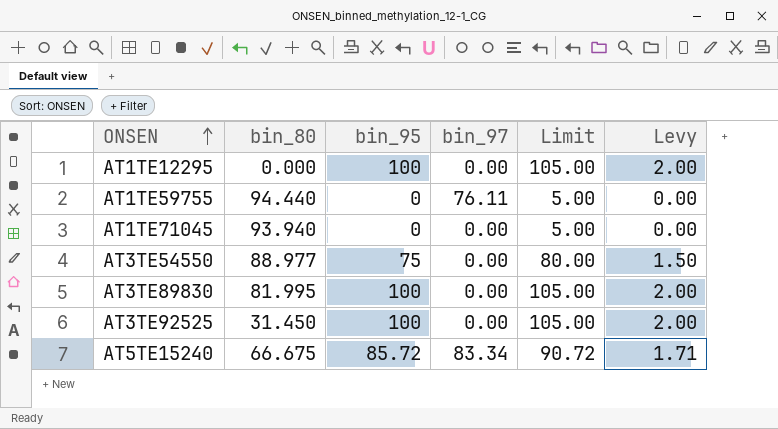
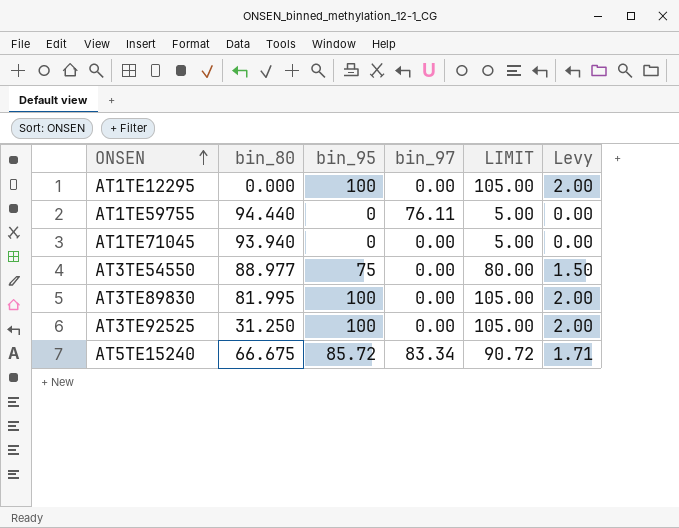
column name: Limit -> LIMIT
AT3TE92525 | bin_80: 31.450 -> 31.250

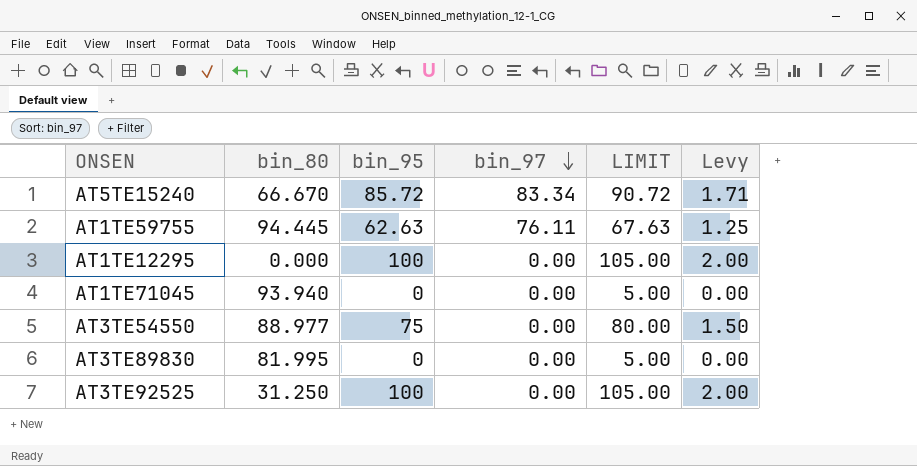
row order: ONSEN ascending -> bin_97 descending
AT5TE15240 | bin_80: 66.675 -> 66.670
AT1TE59755 | bin_80: 94.440 -> 94.445
AT1TE59755 | bin_95: 0 -> 62.63
AT1TE59755 | LIMIT: 5.00 -> 67.63
AT1TE59755 | Levy: 0.00 -> 1.25
AT3TE89830 | bin_95: 100 -> 0
AT3TE89830 | LIMIT: 105.00 -> 5.00
AT3TE89830 | Levy: 2.00 -> 0.00

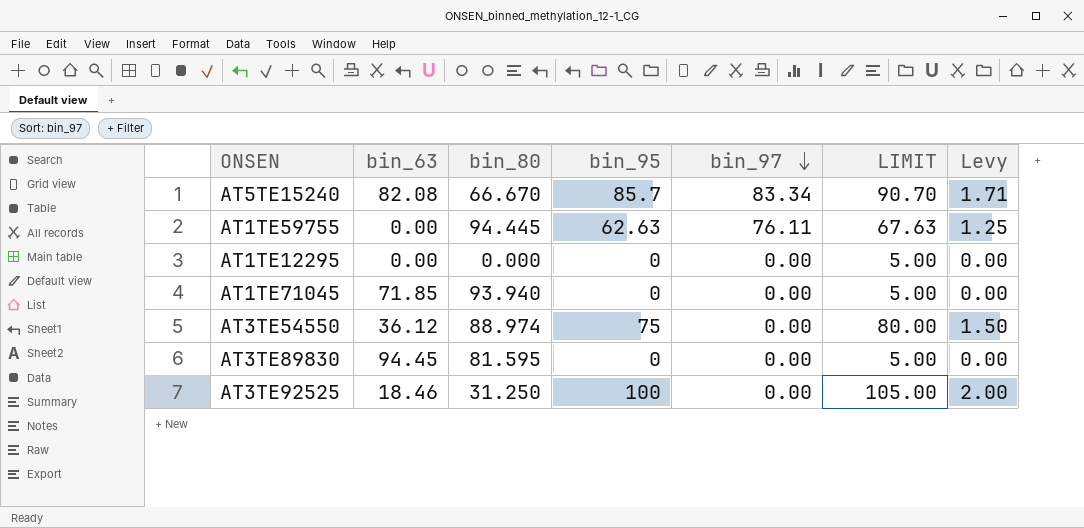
column bin_63 | position: none -> 2
AT5TE15240 | bin_95: 85.72 -> 85.7
AT5TE15240 | LIMIT: 90.72 -> 90.70
AT1TE12295 | bin_95: 100 -> 0
AT1TE12295 | LIMIT: 105.00 -> 5.00
AT1TE12295 | Levy: 2.00 -> 0.00
AT3TE54550 | bin_80: 88.977 -> 88.974
AT3TE89830 | bin_80: 81.995 -> 81.595

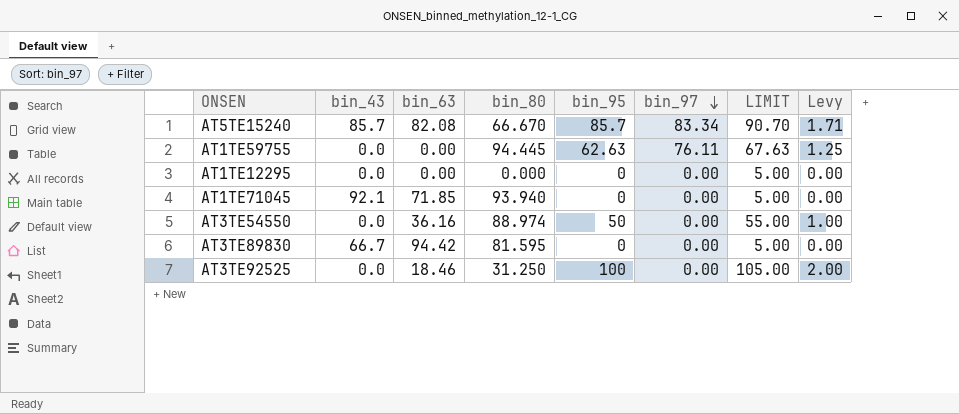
column bin_43 | position: none -> 2
AT3TE54550 | bin_63: 36.12 -> 36.16
AT3TE54550 | bin_95: 75 -> 50
AT3TE54550 | LIMIT: 80.00 -> 55.00
AT3TE54550 | Levy: 1.50 -> 1.00
AT3TE89830 | bin_63: 94.45 -> 94.42

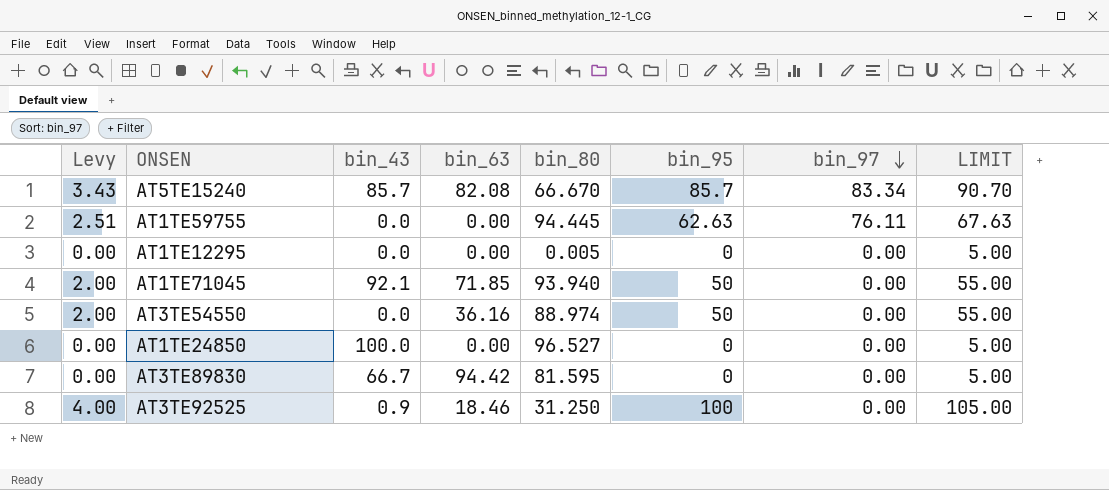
column Levy | formula: [bin_95] * 0.02 -> [bin_95] * 0.04
column Levy | position: 8 -> 1
AT1TE12295 | bin_80: 0.000 -> 0.005
AT1TE71045 | bin_95: 0 -> 50
AT1TE71045 | LIMIT: 5.00 -> 55.00
row AT1TE24850: none -> 0.00 | 100.0 | 0.00 | 96.527 | 0 | 0.00 | 5.00
AT3TE92525 | bin_43: 0.0 -> 0.9

